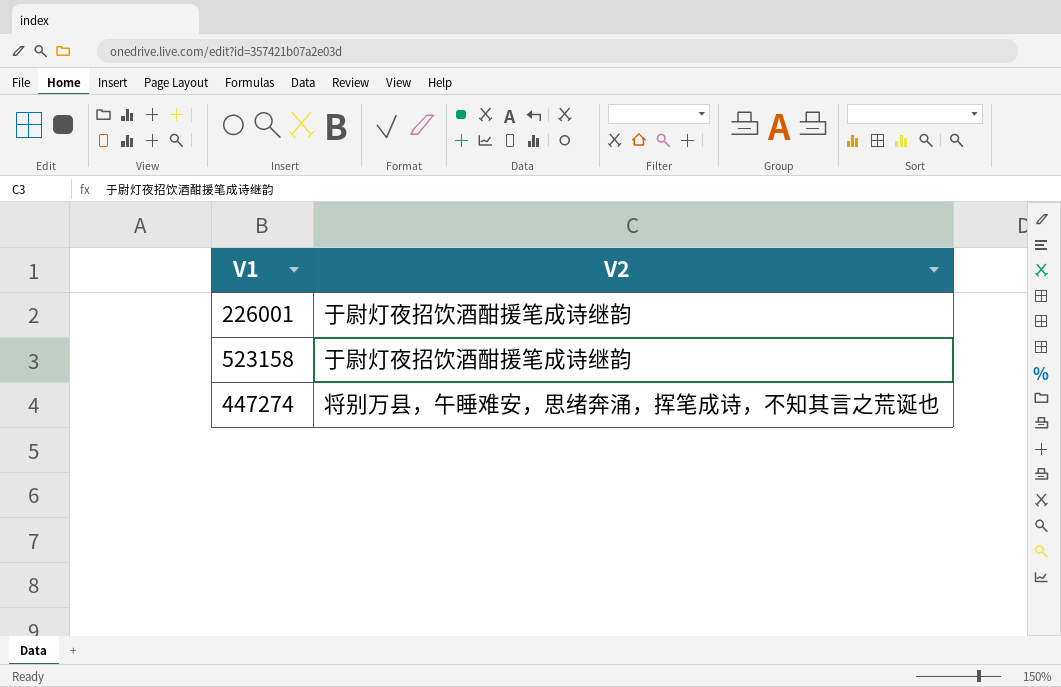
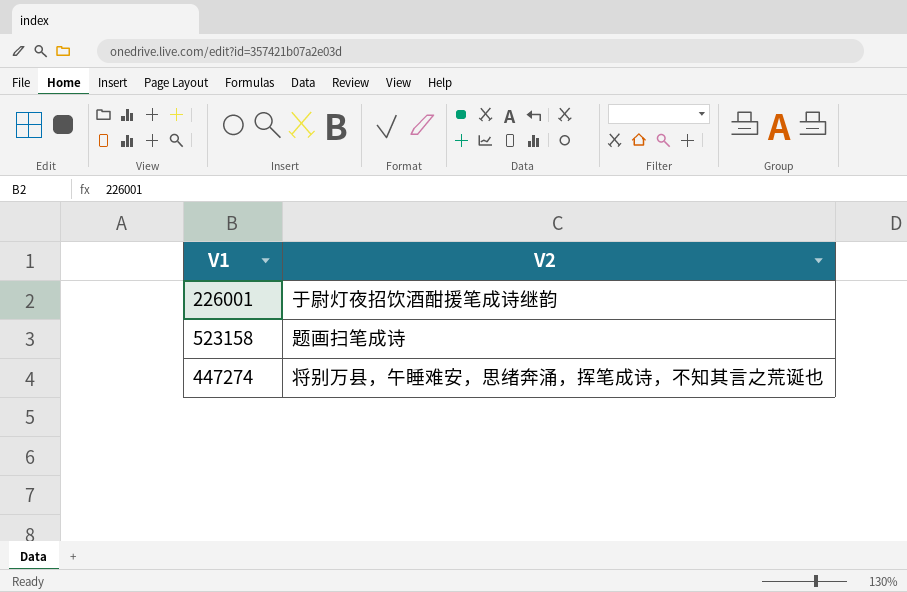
523158 | V2: 于尉灯夜招饮酒酣援笔成诗继韵 -> 题画扫笔成诗

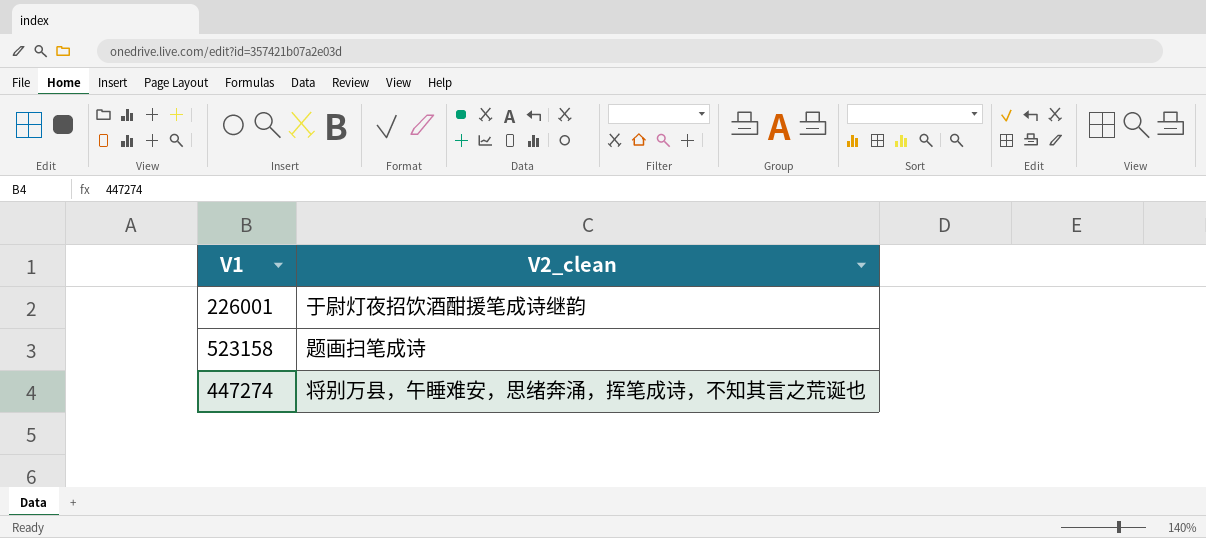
column name: V2 -> V2_clean

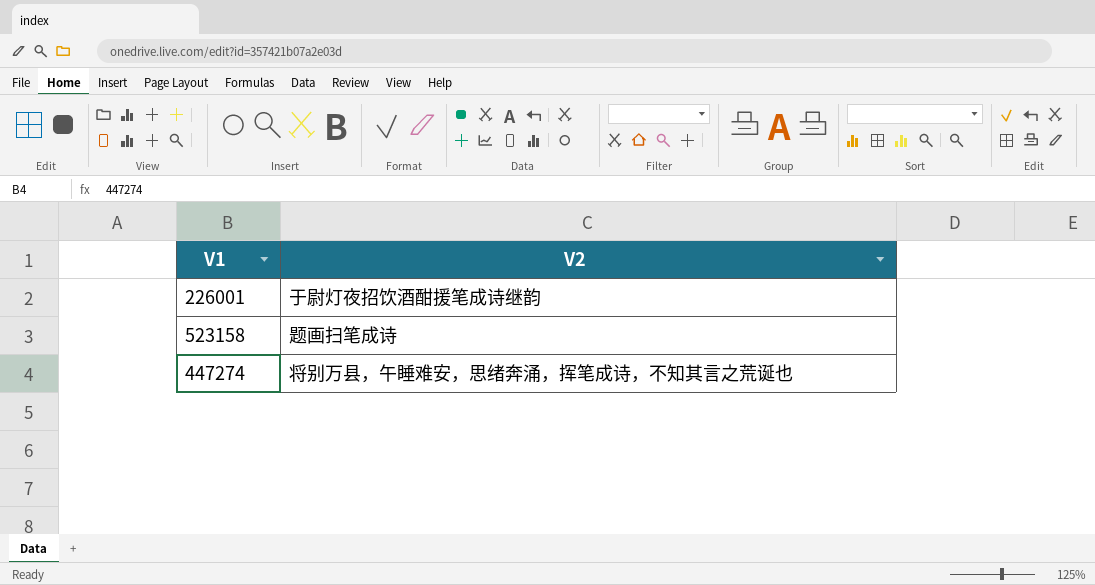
column name: V2_clean -> V2

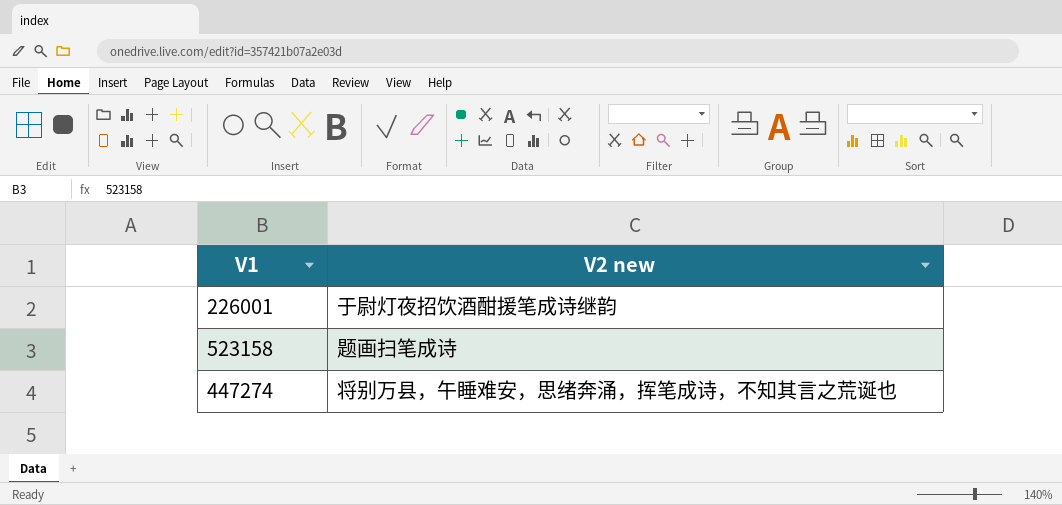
column name: V2 -> V2 new

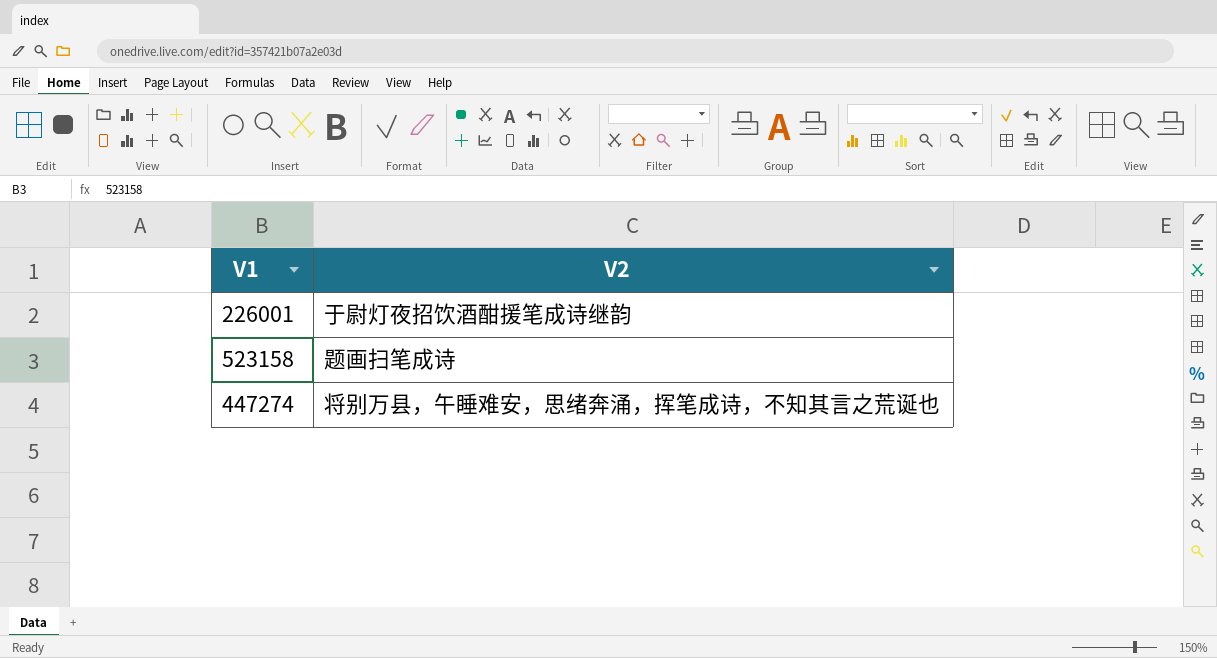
column name: V2 new -> V2

